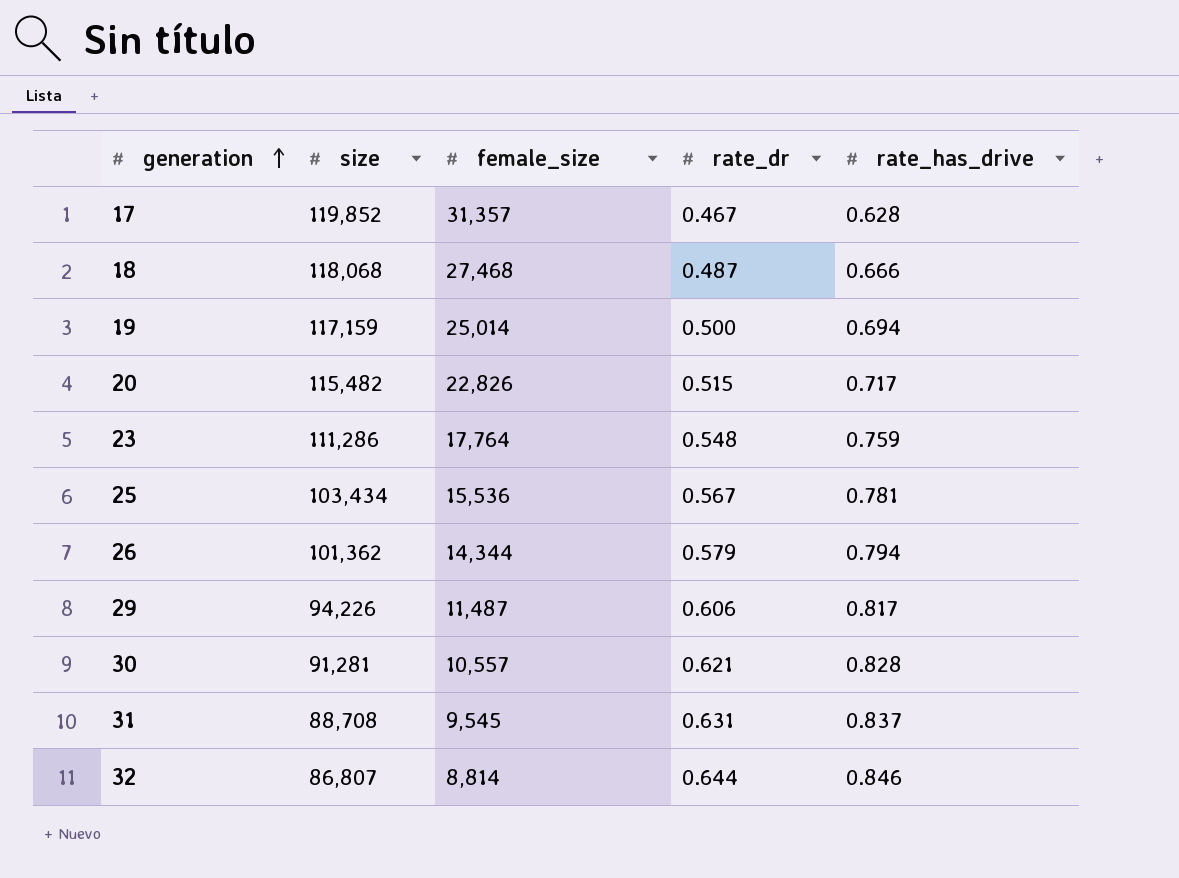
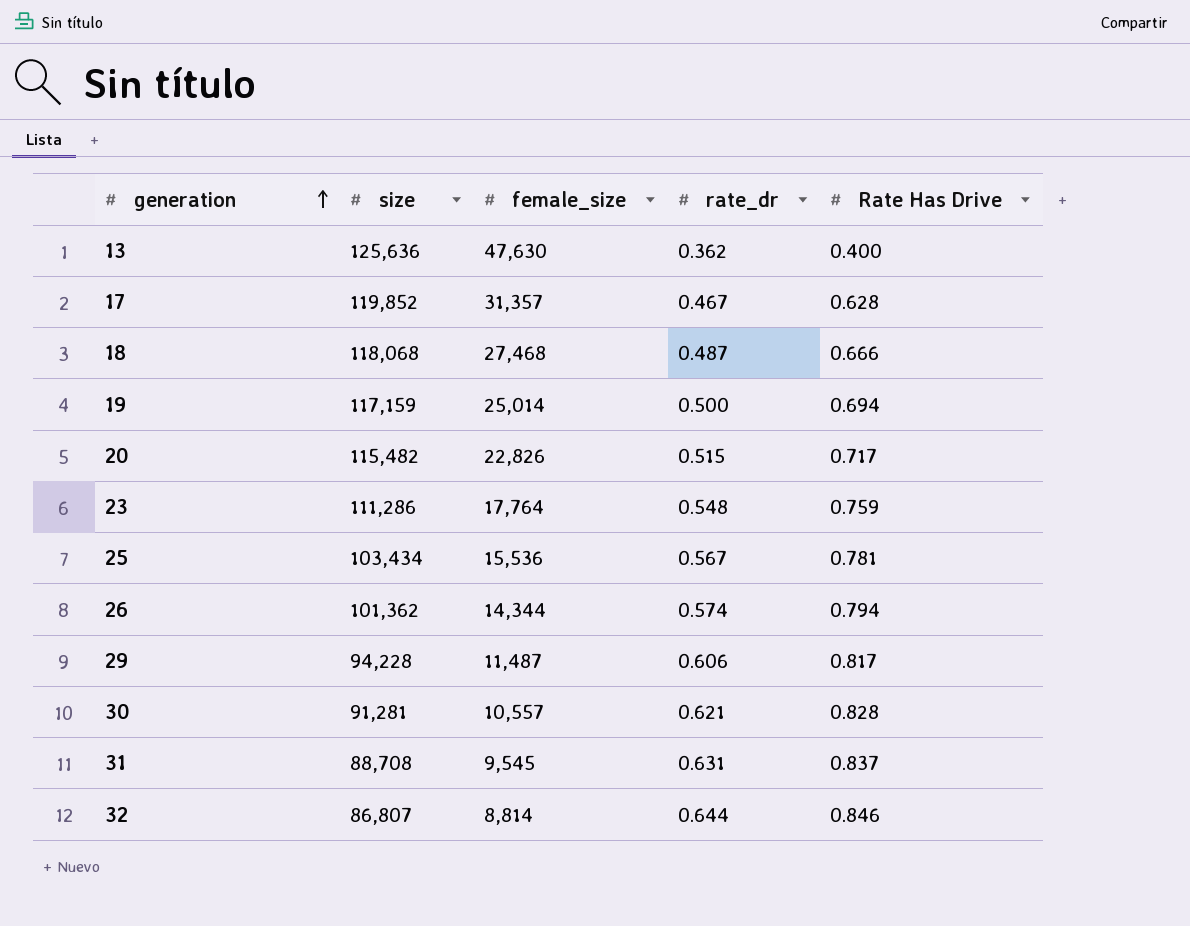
column name: rate_has_drive -> Rate Has Drive
row 13: none -> 125,636 | 47,630 | 0.362 | 0.400
26 | rate_dr: 0.579 -> 0.574
29 | size: 94,226 -> 94,228

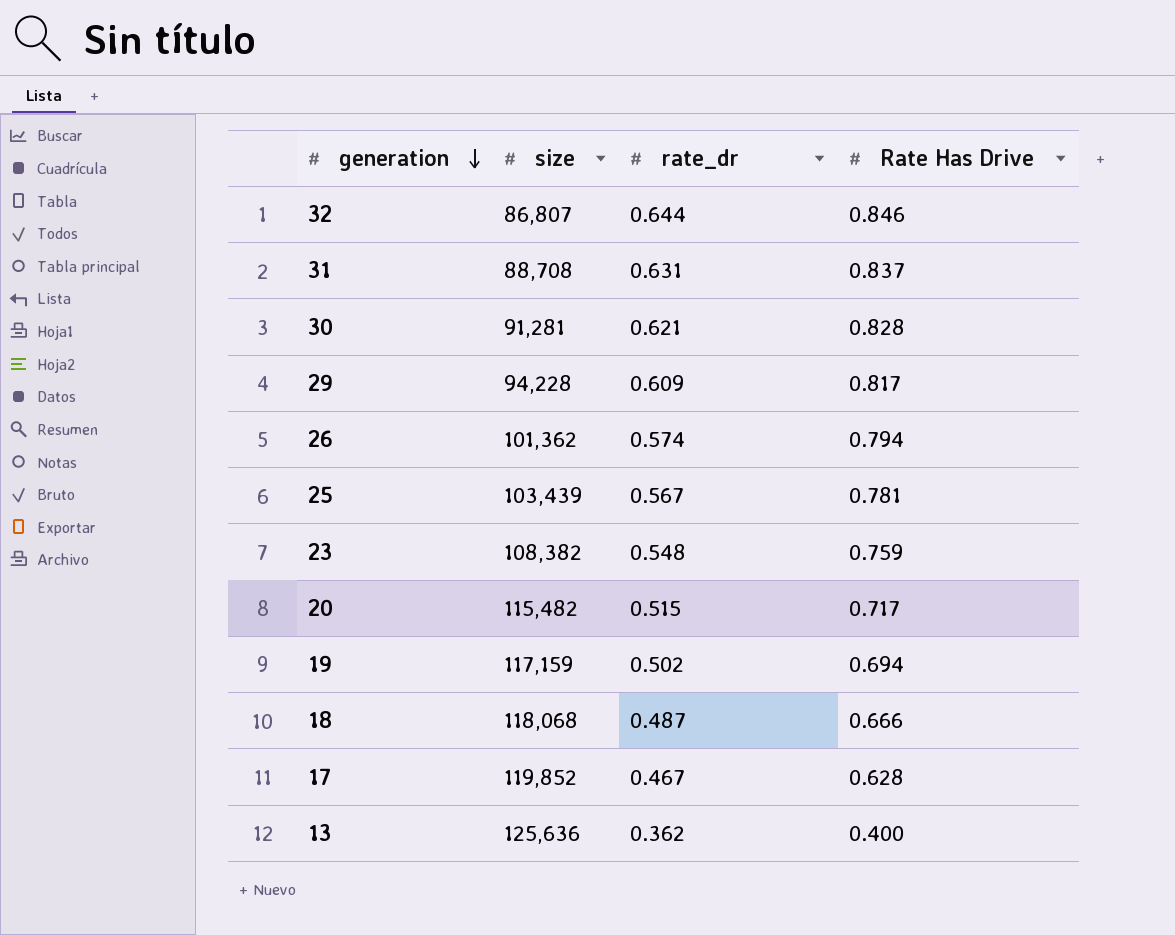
row order: generation ascending -> generation descending
column female_size | position: 3 -> none
29 | rate_dr: 0.606 -> 0.609
25 | size: 103,434 -> 103,439
23 | size: 111,286 -> 108,382
19 | rate_dr: 0.500 -> 0.502

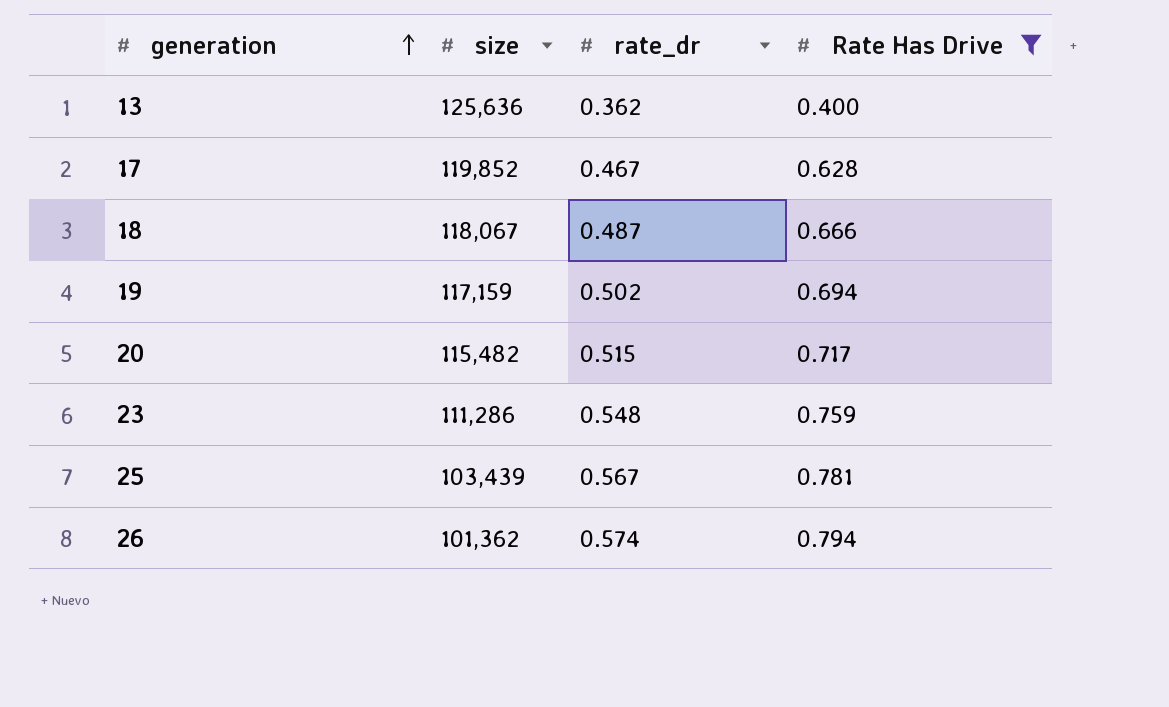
filter: none -> Rate Has Drive <= 0.794
row order: generation descending -> generation ascending
18 | size: 118,068 -> 118,067
23 | size: 108,382 -> 111,286

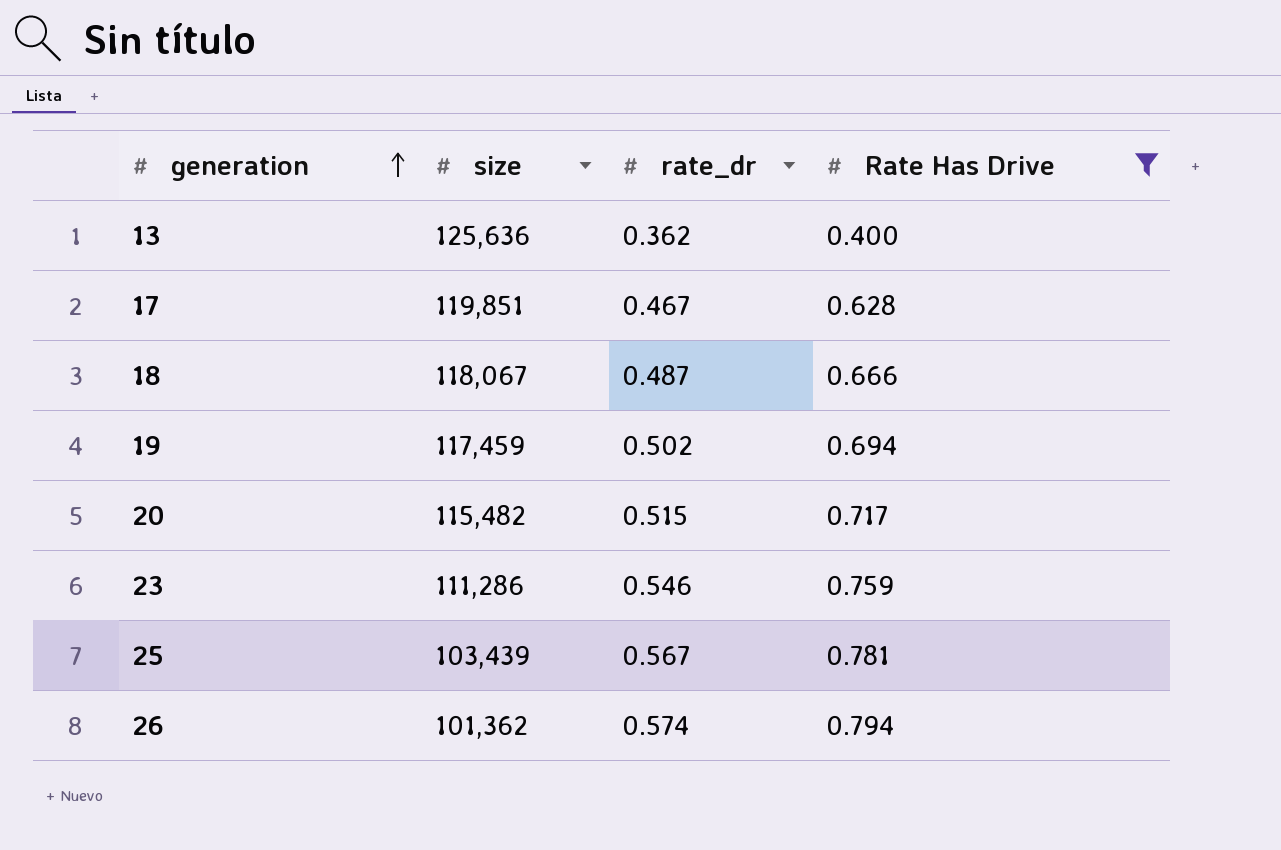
17 | size: 119,852 -> 119,851
19 | size: 117,159 -> 117,459
23 | rate_dr: 0.548 -> 0.546

